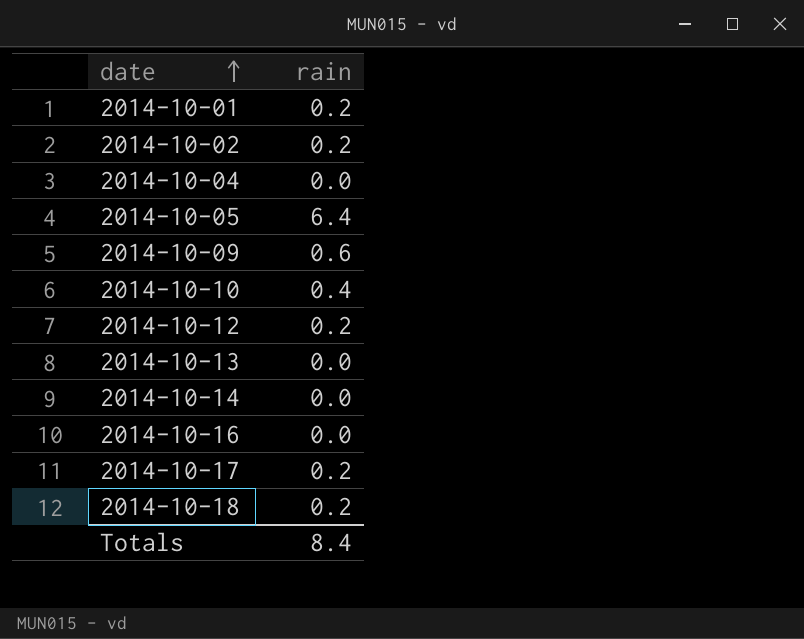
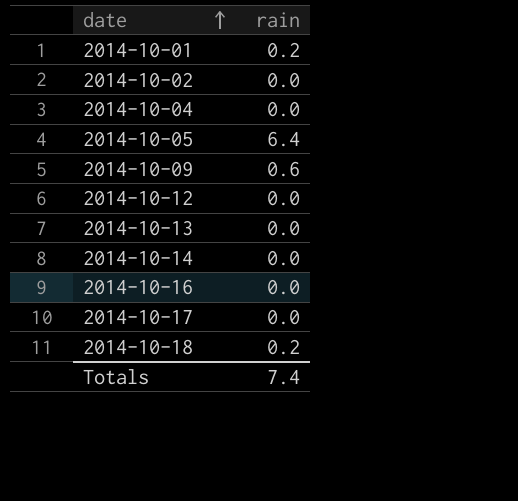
row 2014-10-10: 0.4 -> none
2014-10-02 | rain: 0.2 -> 0.0
2014-10-12 | rain: 0.2 -> 0.0
2014-10-17 | rain: 0.2 -> 0.0
Totals | rain: 8.4 -> 7.4

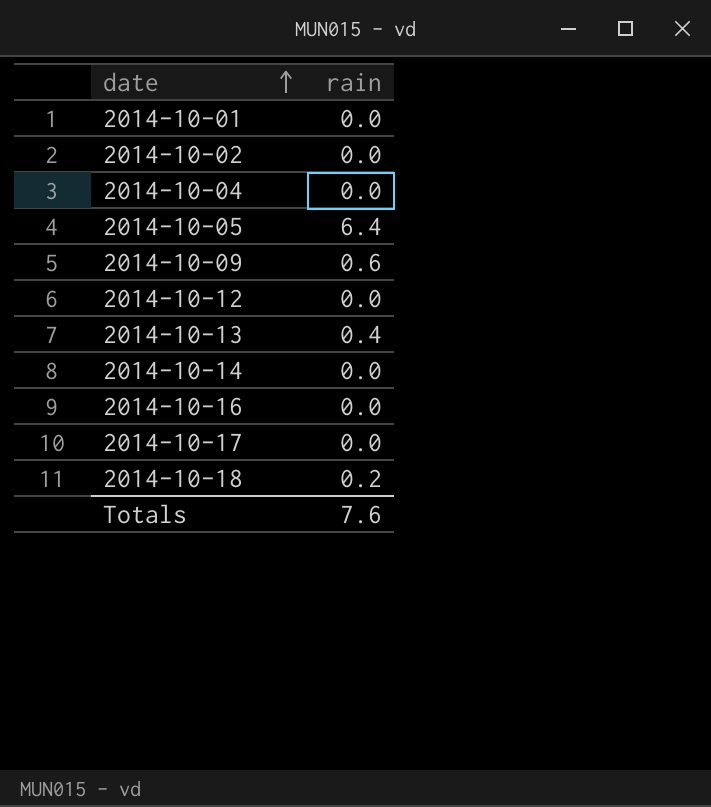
2014-10-01 | rain: 0.2 -> 0.0
2014-10-13 | rain: 0.0 -> 0.4
Totals | rain: 7.4 -> 7.6

